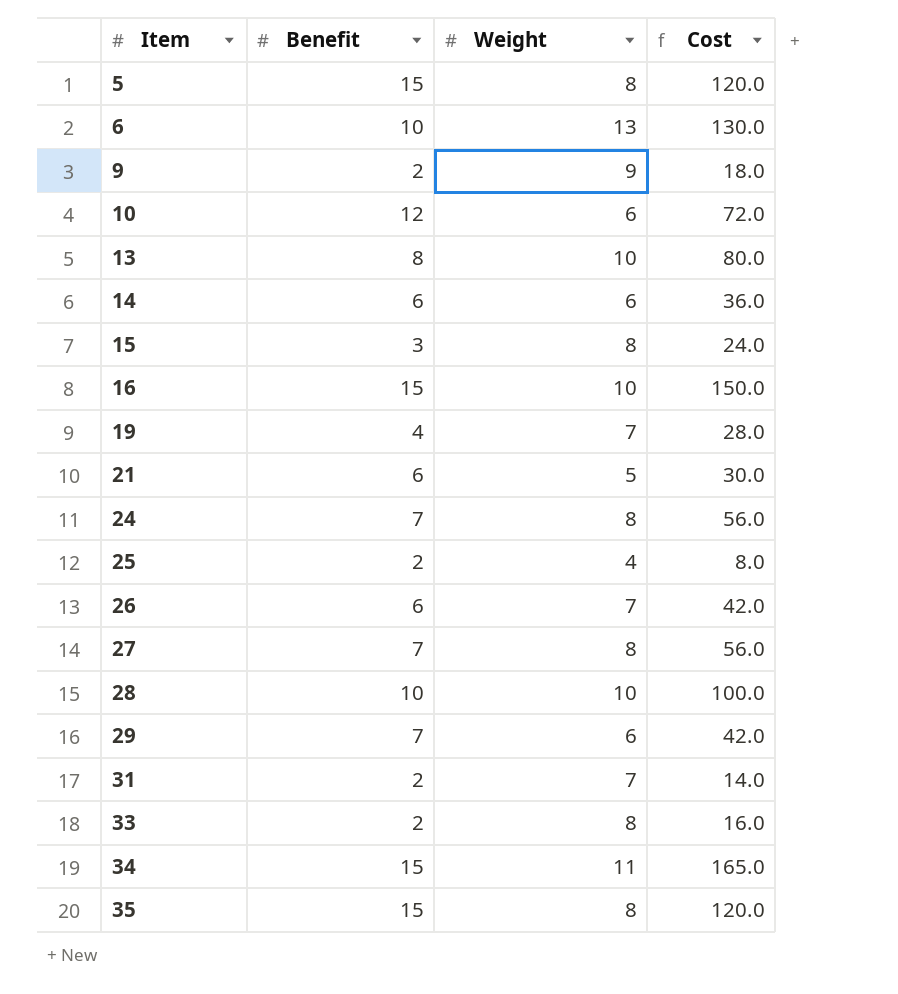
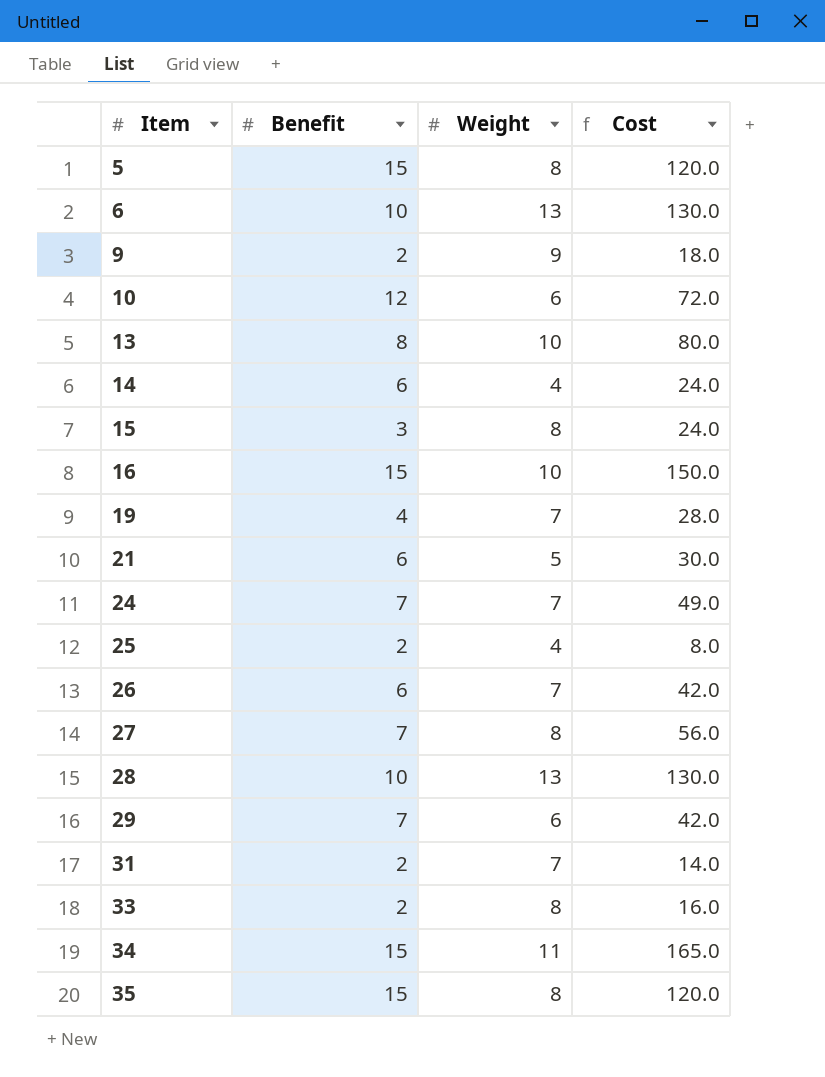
14 | Weight: 6 -> 4
14 | Cost: 36.0 -> 24.0
24 | Weight: 8 -> 7
24 | Cost: 56.0 -> 49.0
28 | Weight: 10 -> 13
28 | Cost: 100.0 -> 130.0

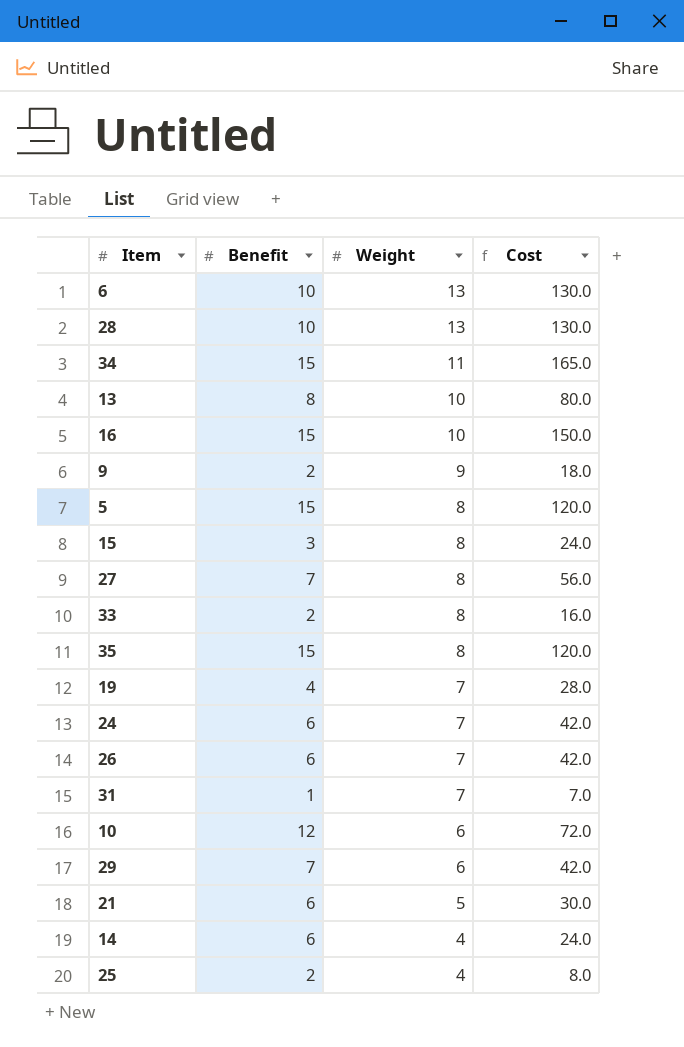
row order: Item ascending -> Weight descending
24 | Benefit: 7 -> 6
24 | Cost: 49.0 -> 42.0
31 | Benefit: 2 -> 1
31 | Cost: 14.0 -> 7.0

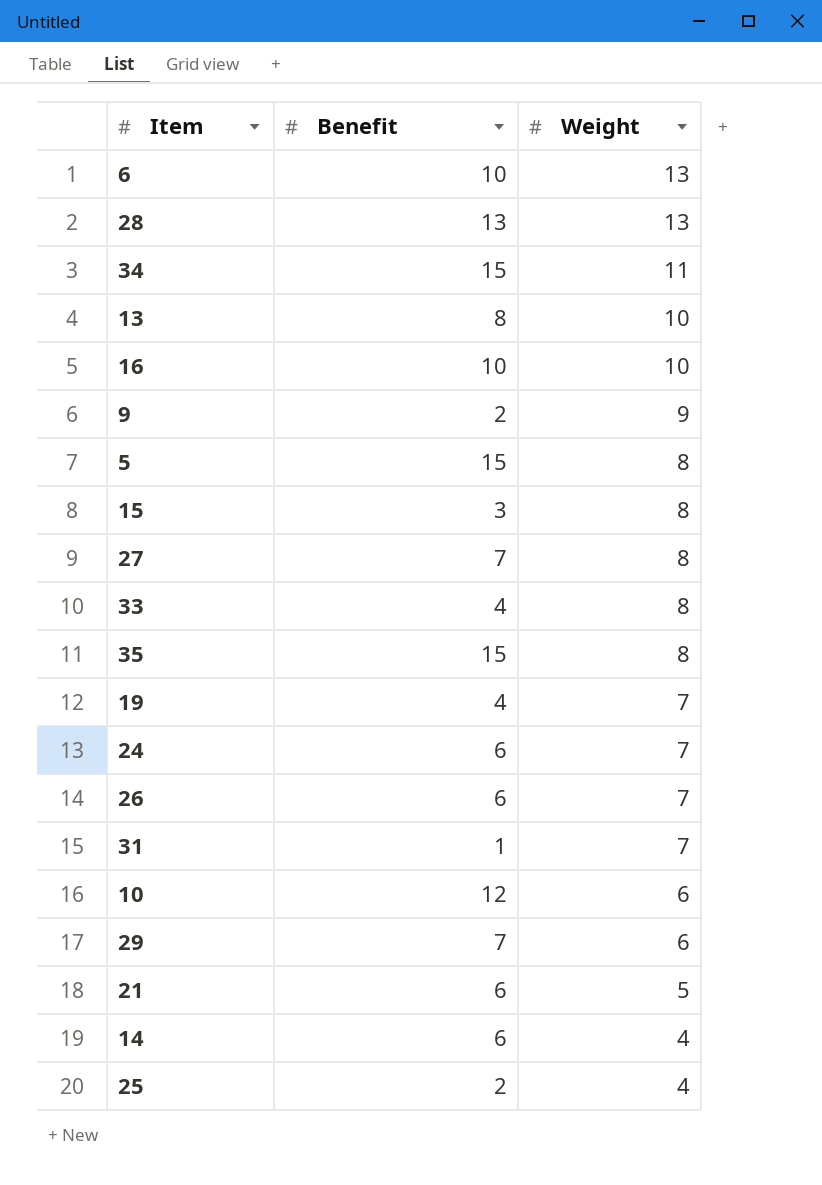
column Cost | formula: [Benefit] * [Weight] -> none
28 | Benefit: 10 -> 13
16 | Benefit: 15 -> 10
33 | Benefit: 2 -> 4

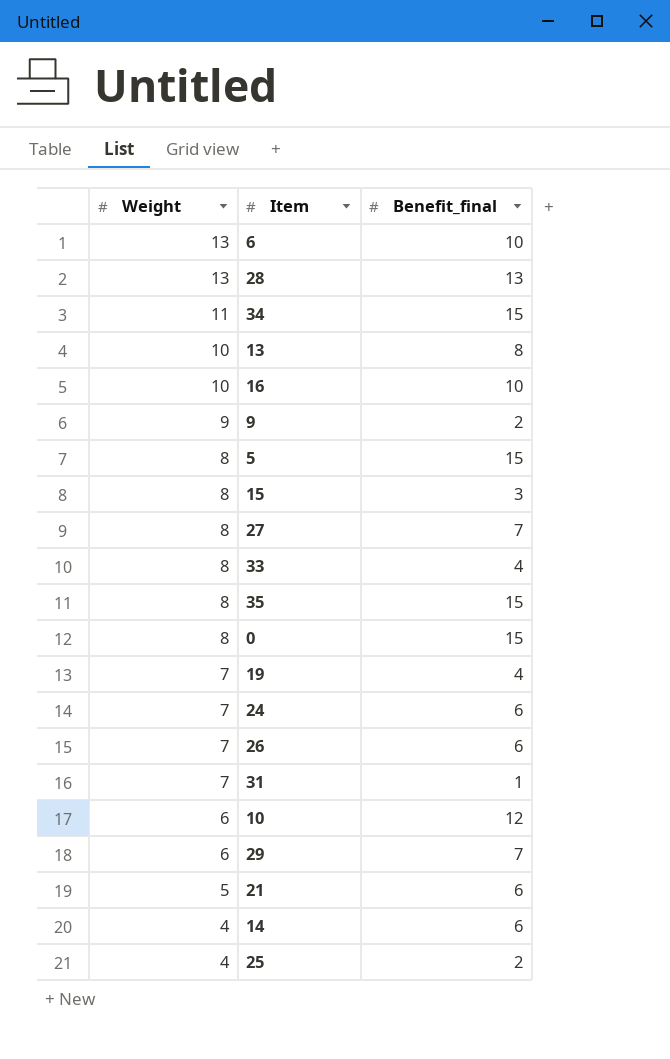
column Weight | position: 3 -> 1
column name: Benefit -> Benefit_final
row 0: none -> 8 | 15

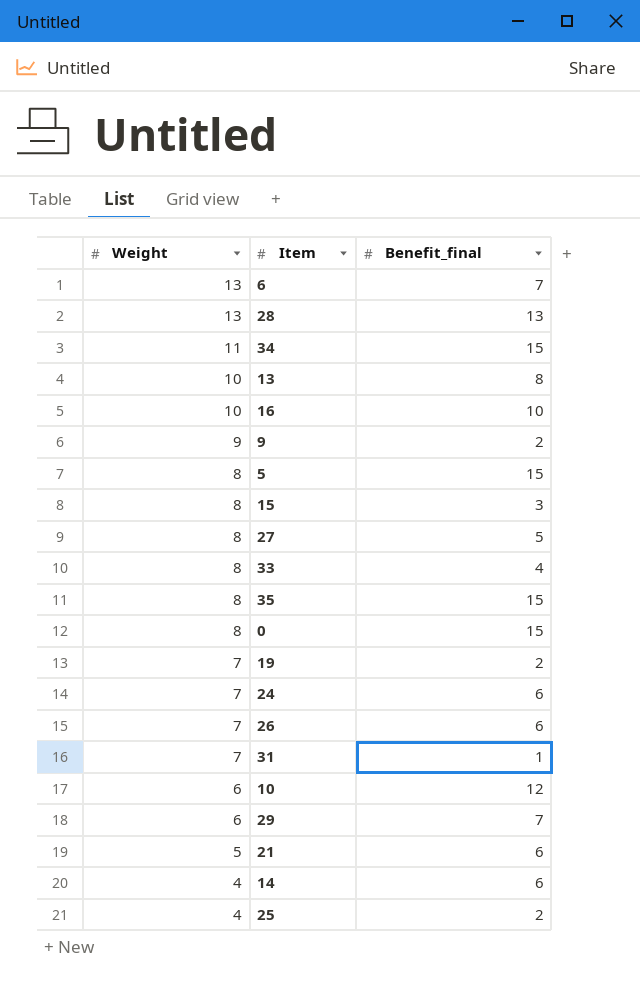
6 | Benefit_final: 10 -> 7
27 | Benefit_final: 7 -> 5
19 | Benefit_final: 4 -> 2

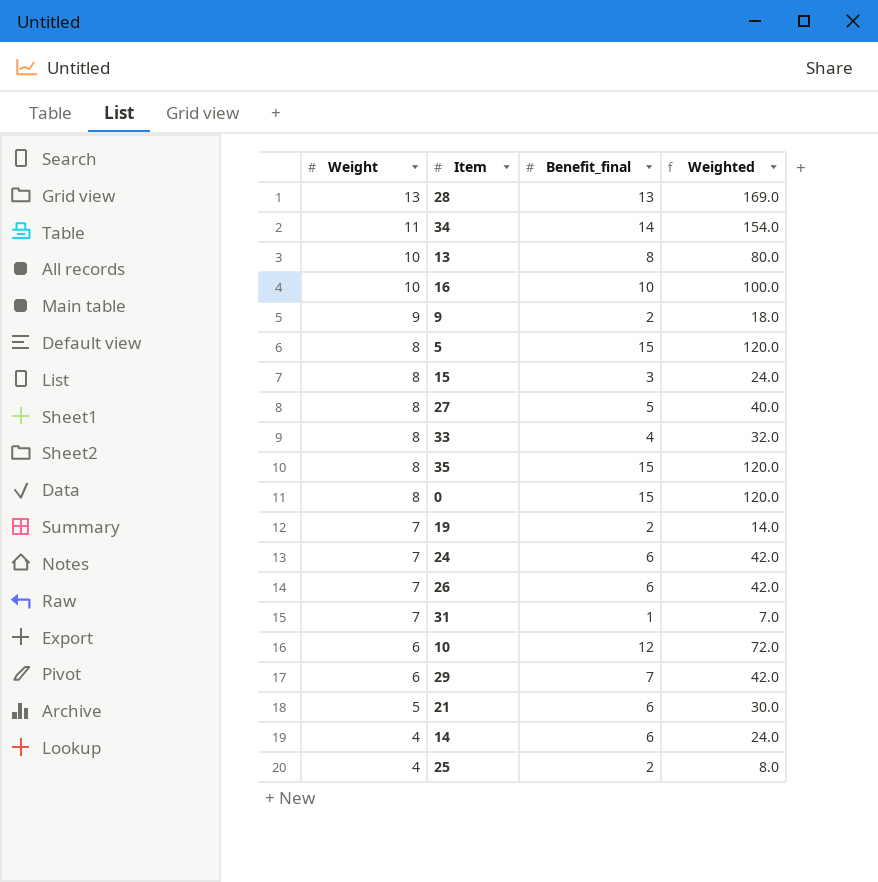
column Weighted | formula: none -> [Weight] * [Benefit_final]
row 6: 13 | 7 -> none
34 | Benefit_final: 15 -> 14

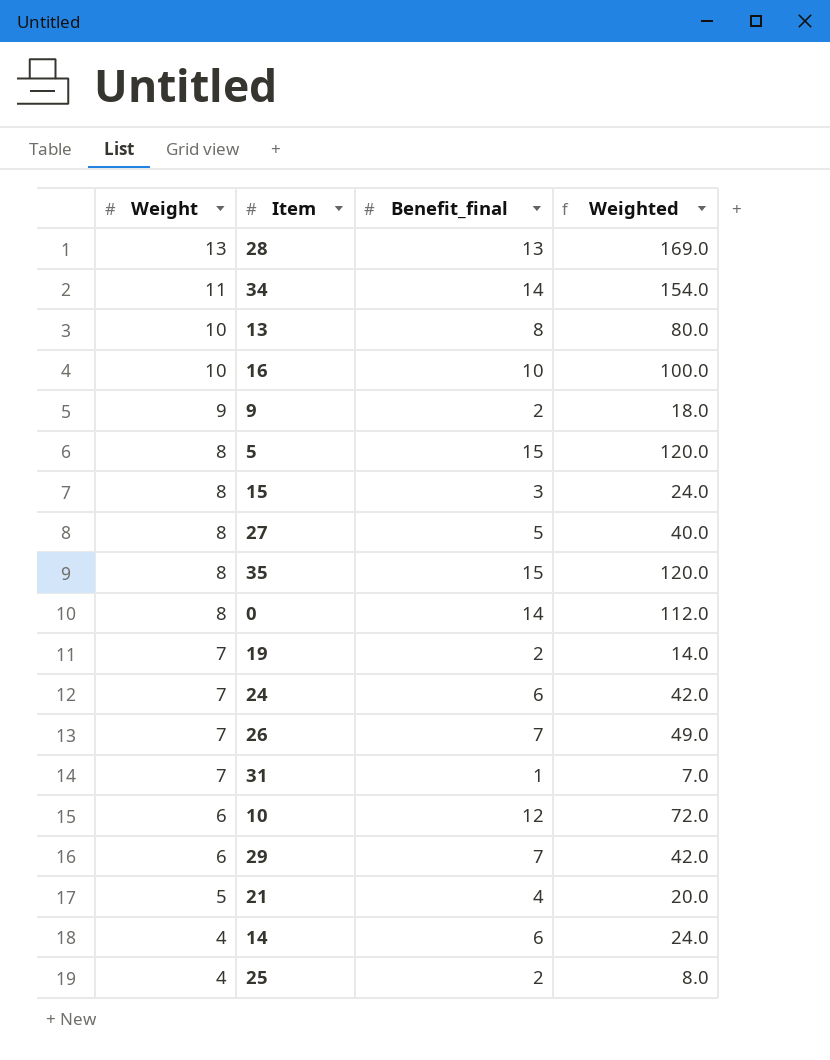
row 33: 8 | 4 | 32.0 -> none
0 | Benefit_final: 15 -> 14
0 | Weighted: 120.0 -> 112.0
26 | Benefit_final: 6 -> 7
26 | Weighted: 42.0 -> 49.0
21 | Benefit_final: 6 -> 4
21 | Weighted: 30.0 -> 20.0

